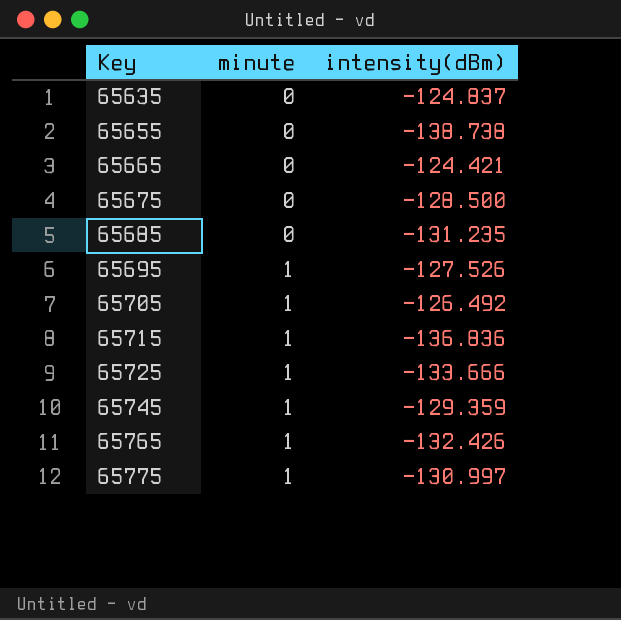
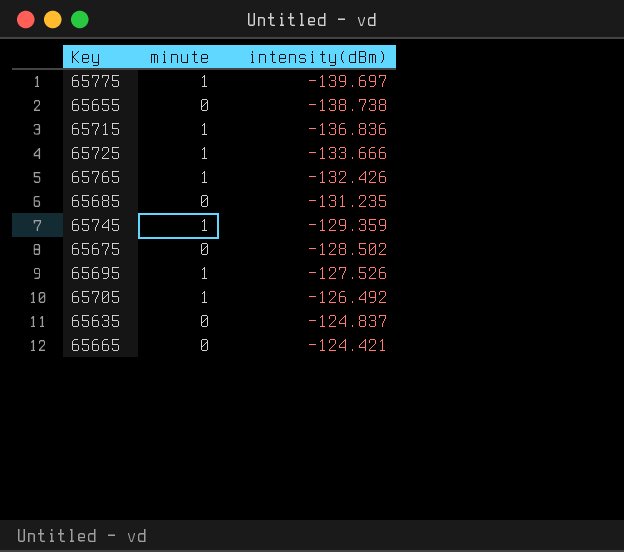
row order: Key ascending -> intensity(dBm) ascending
65775 | intensity(dBm): -130.997 -> -139.697
65675 | intensity(dBm): -128.500 -> -128.502

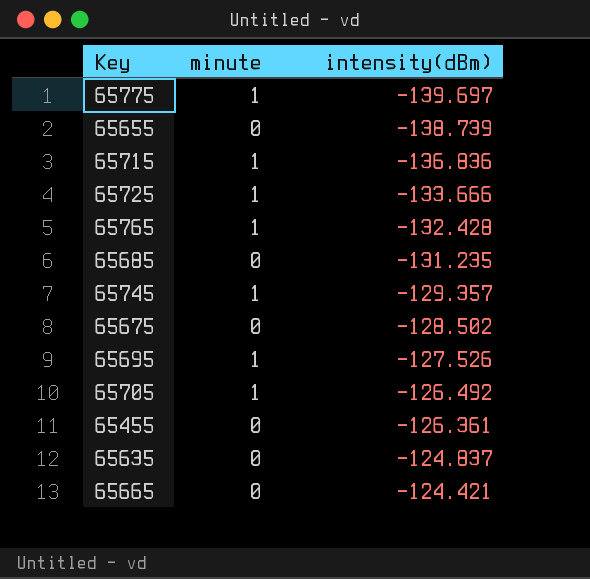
65655 | intensity(dBm): -138.738 -> -138.739
65765 | intensity(dBm): -132.426 -> -132.428
65745 | intensity(dBm): -129.359 -> -129.357
row 65455: none -> 0 | -126.361

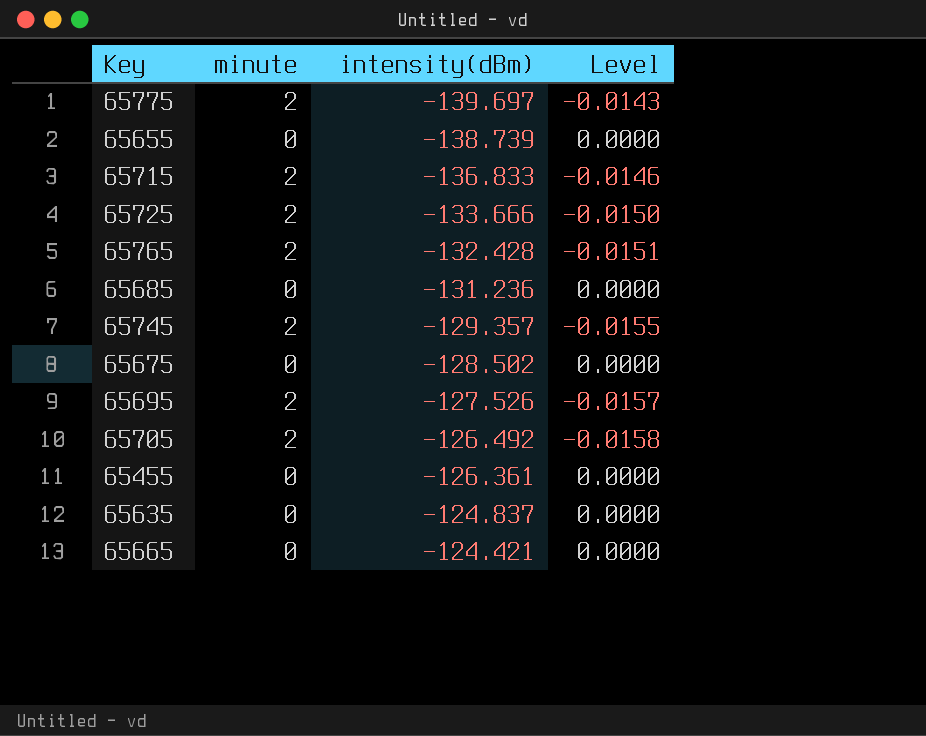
column Level | formula: none -> [minute] / [intensity(dBm)]
65775 | minute: 1 -> 2
65715 | minute: 1 -> 2
65715 | intensity(dBm): -136.836 -> -136.833
65725 | minute: 1 -> 2
65765 | minute: 1 -> 2
65685 | intensity(dBm): -131.235 -> -131.236
65745 | minute: 1 -> 2
65695 | minute: 1 -> 2
65705 | minute: 1 -> 2

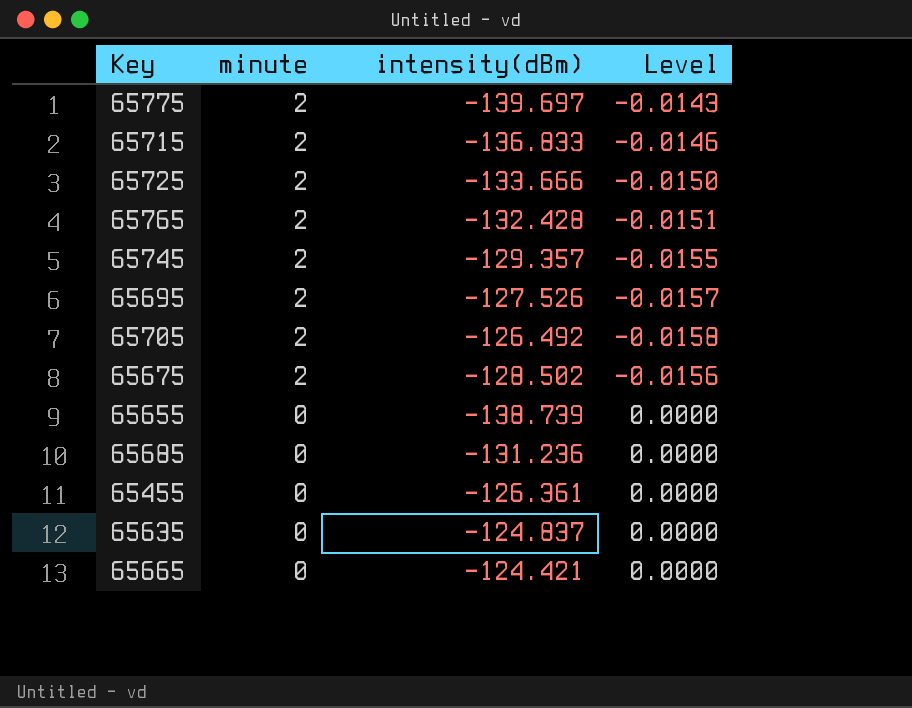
row order: intensity(dBm) ascending -> minute descending
65675 | minute: 0 -> 2
65675 | Level: 0.0000 -> -0.0156

